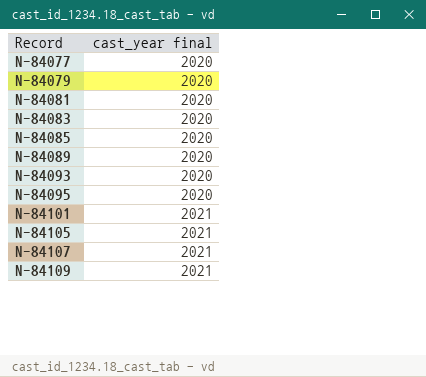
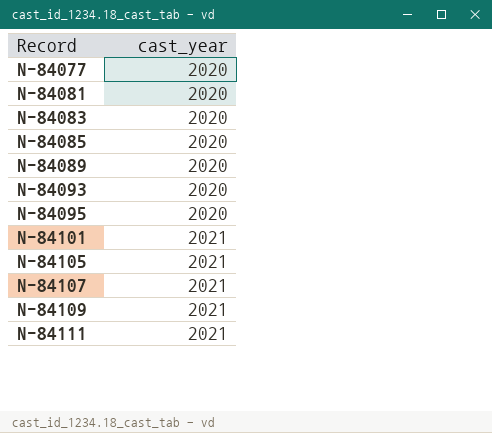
column name: cast_year final -> cast_year
row N-84079: 2020 -> none
row N-84111: none -> 2021

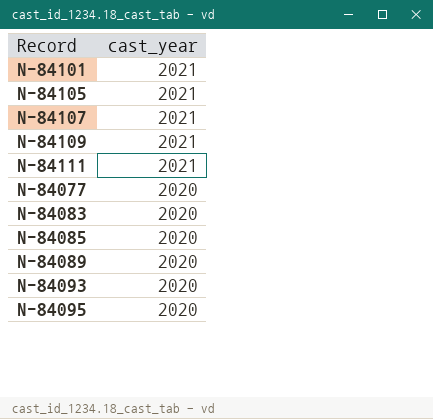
row order: Record ascending -> cast_year descending
row N-84081: 2020 -> none

